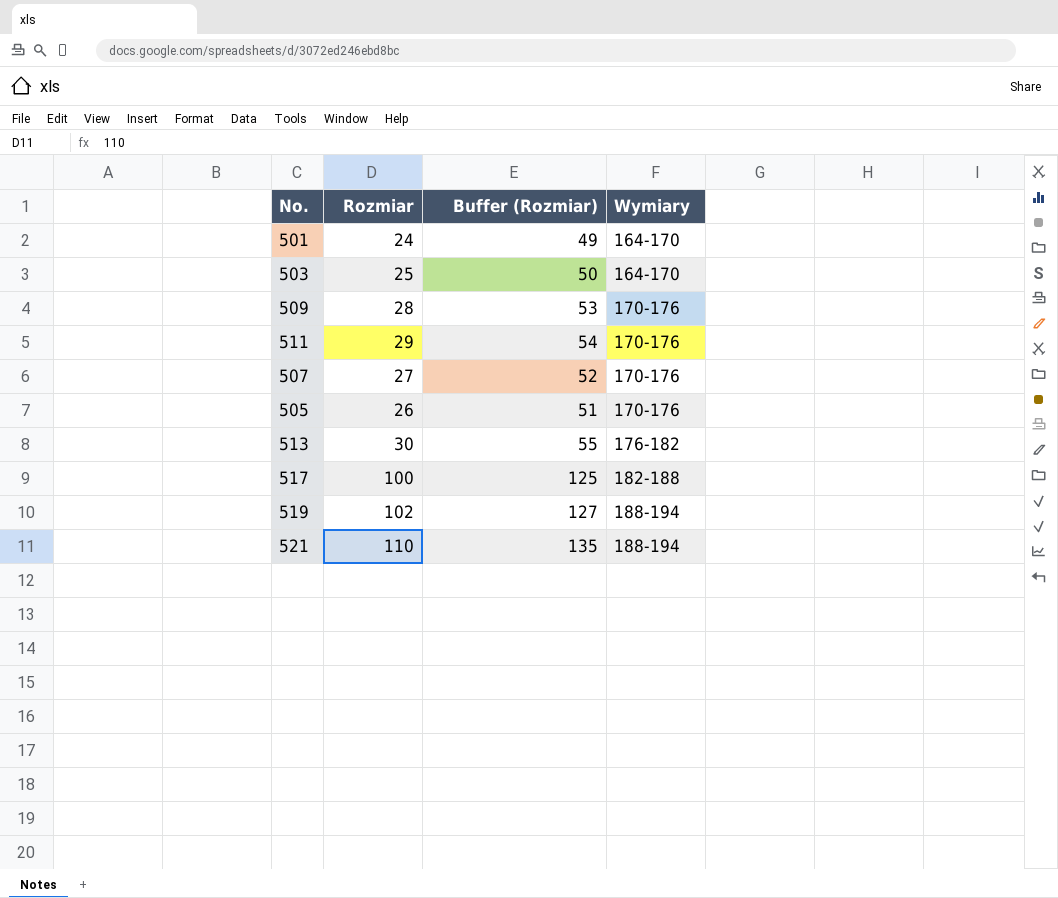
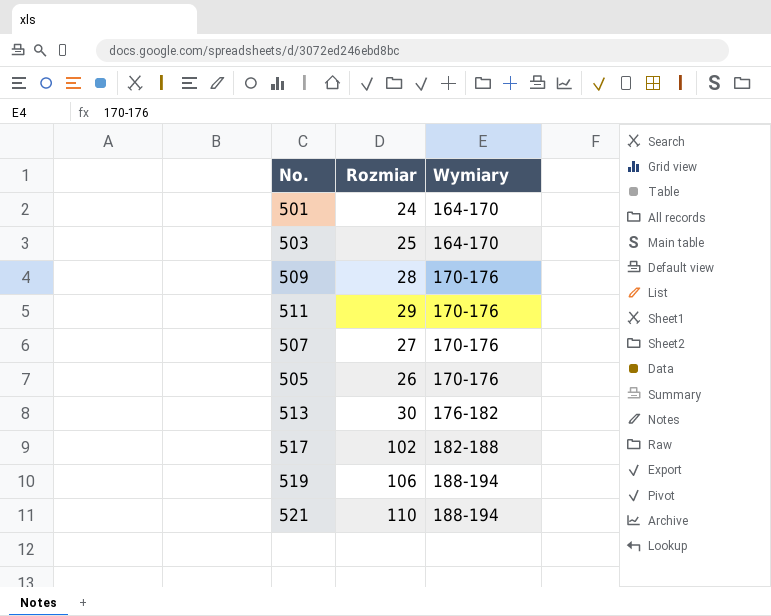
column Buffer (Rozmiar) | formula: [Rozmiar] + 25 -> none
517 | Rozmiar: 100 -> 102
519 | Rozmiar: 102 -> 106

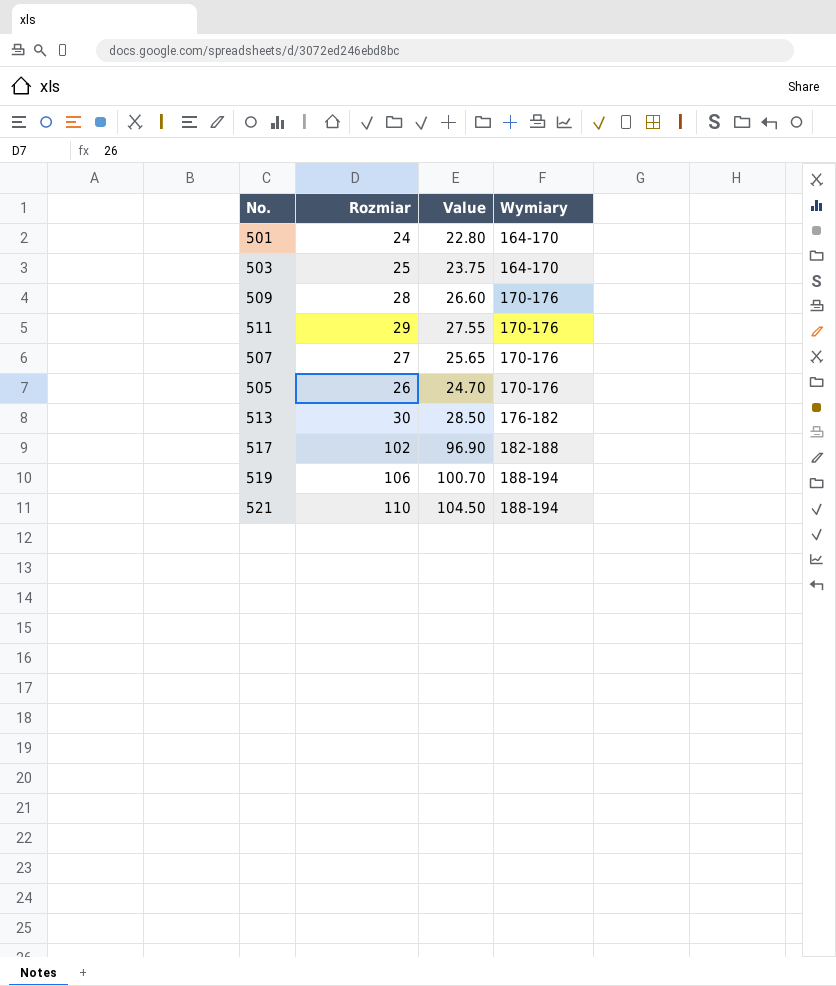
column Value | formula: none -> [Rozmiar] * 0.95

